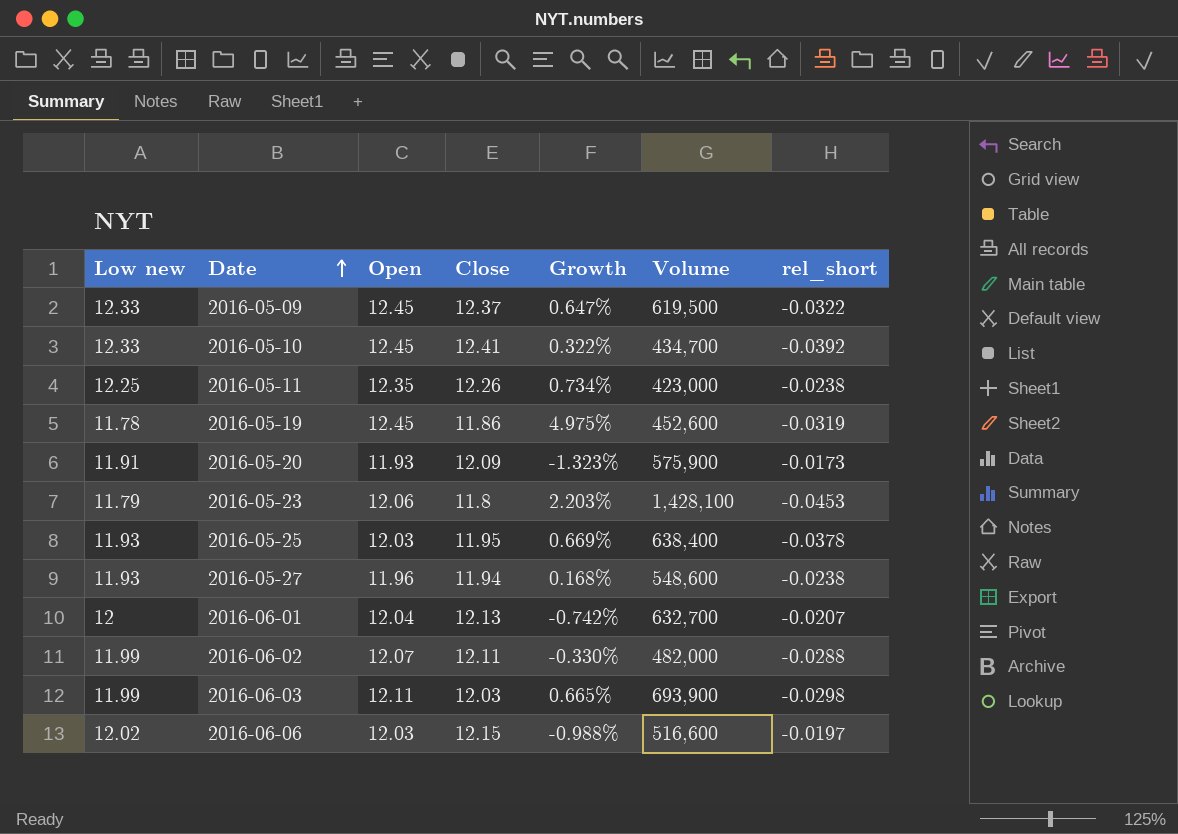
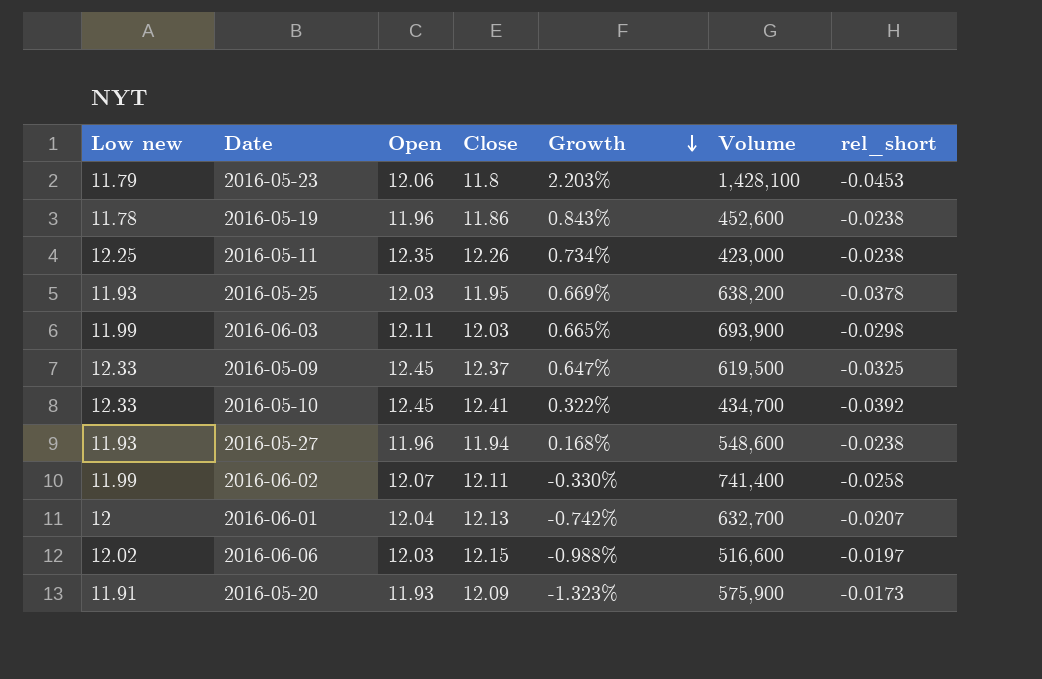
row order: Date ascending -> Growth descending
2016-05-19 | Open: 12.45 -> 11.96
2016-05-19 | Growth: 4.975% -> 0.843%
2016-05-19 | rel_short: -0.0319 -> -0.0238
2016-05-25 | Volume: 638,400 -> 638,200
2016-05-09 | rel_short: -0.0322 -> -0.0325
2016-06-02 | Volume: 482,000 -> 741,400
2016-06-02 | rel_short: -0.0288 -> -0.0258

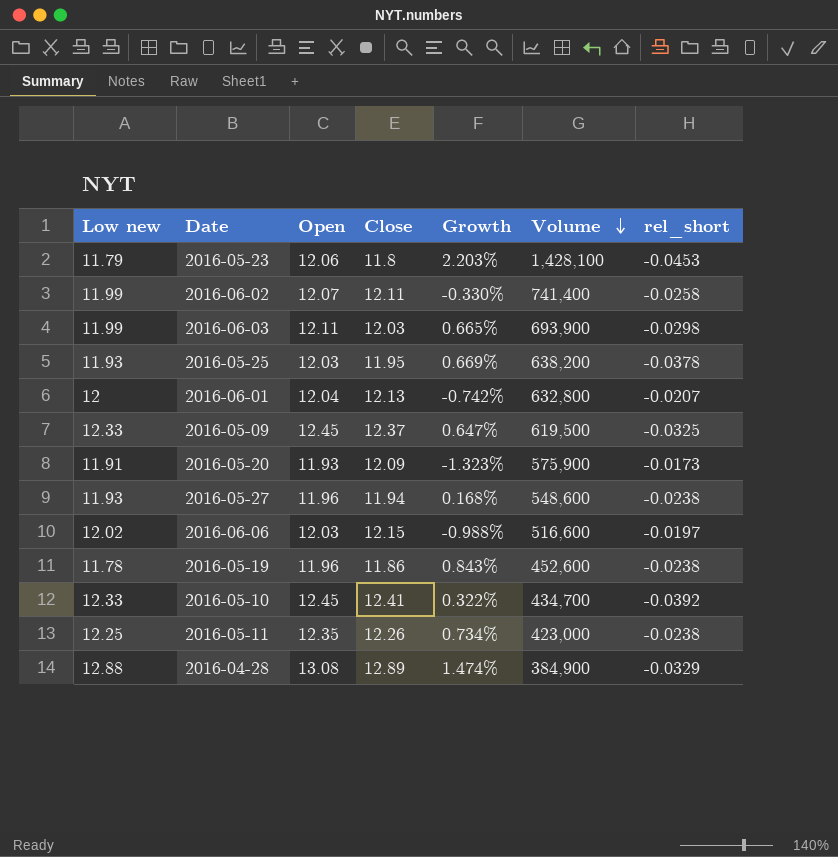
row order: Growth descending -> Volume descending
2016-06-01 | Volume: 632,700 -> 632,800
row 2016-04-28: none -> 12.88 | 13.08 | 12.89 | 1.474% | 384,900 | -0.0329

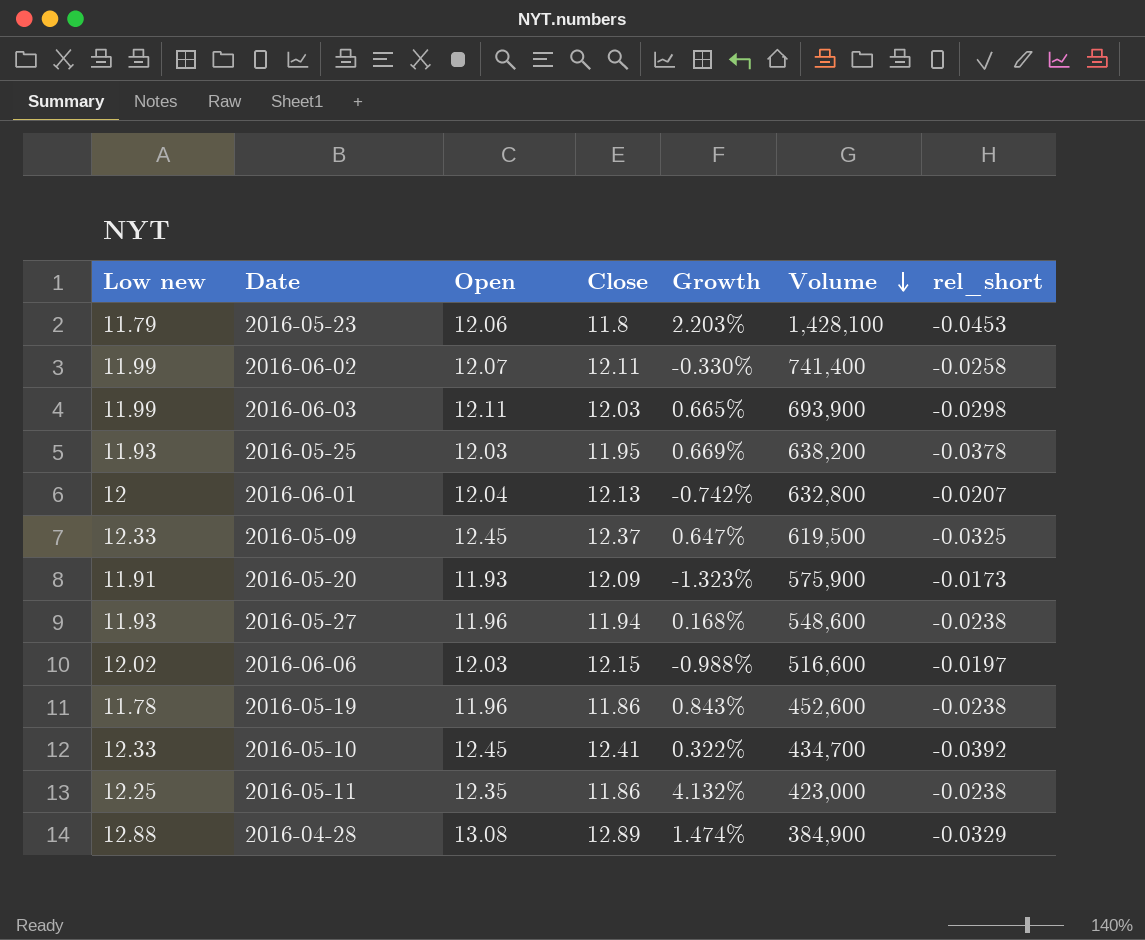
2016-05-11 | Close: 12.26 -> 11.86
2016-05-11 | Growth: 0.734% -> 4.132%

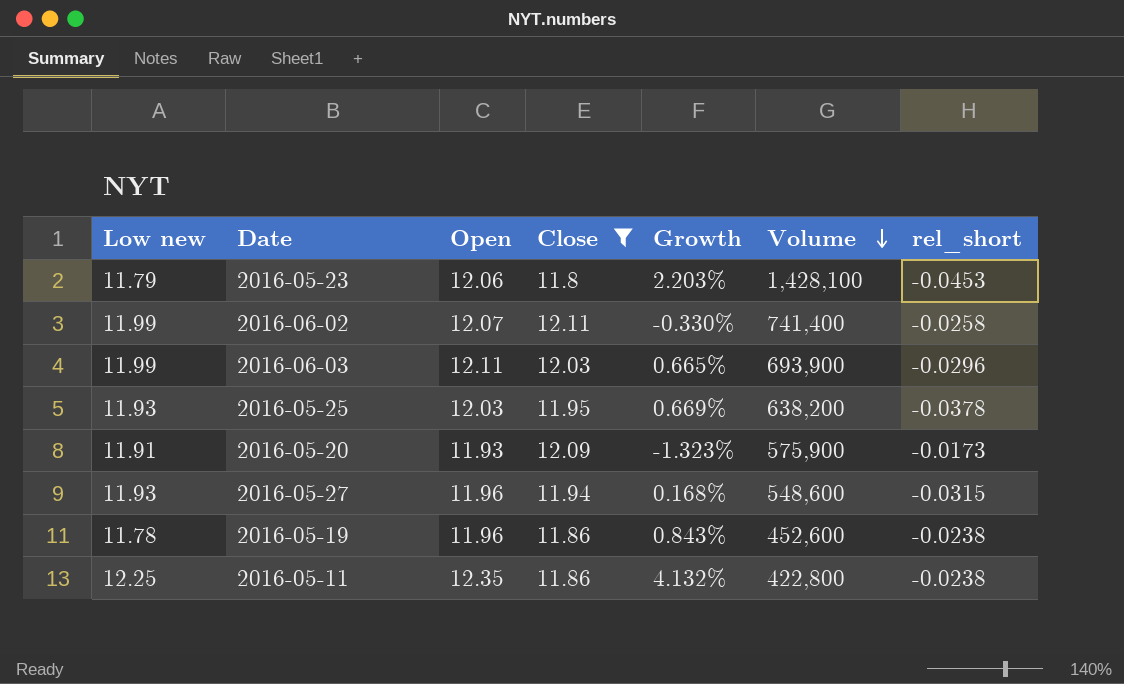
filter: none -> Close <= 12.11
2016-06-03 | rel_short: -0.0298 -> -0.0296
2016-05-27 | rel_short: -0.0238 -> -0.0315
2016-05-11 | Volume: 423,000 -> 422,800

